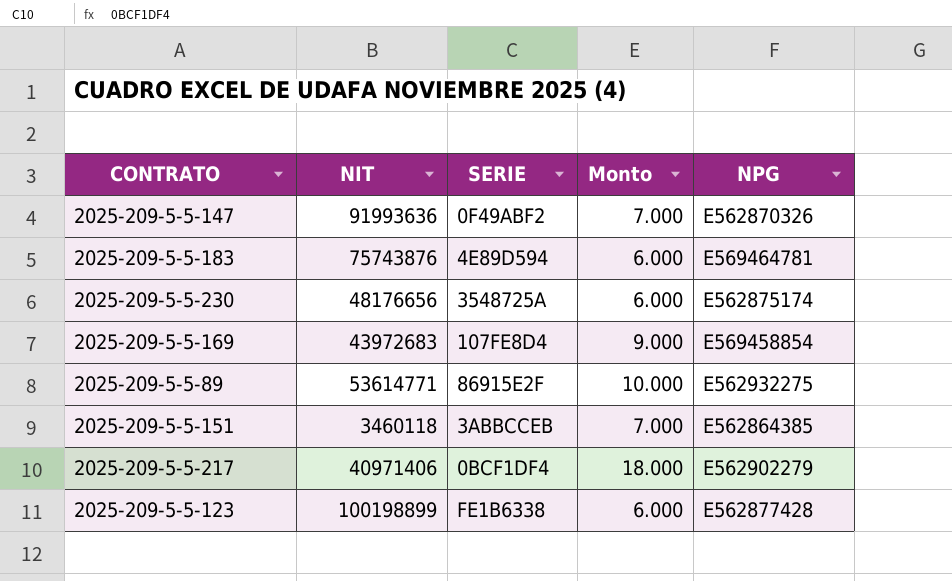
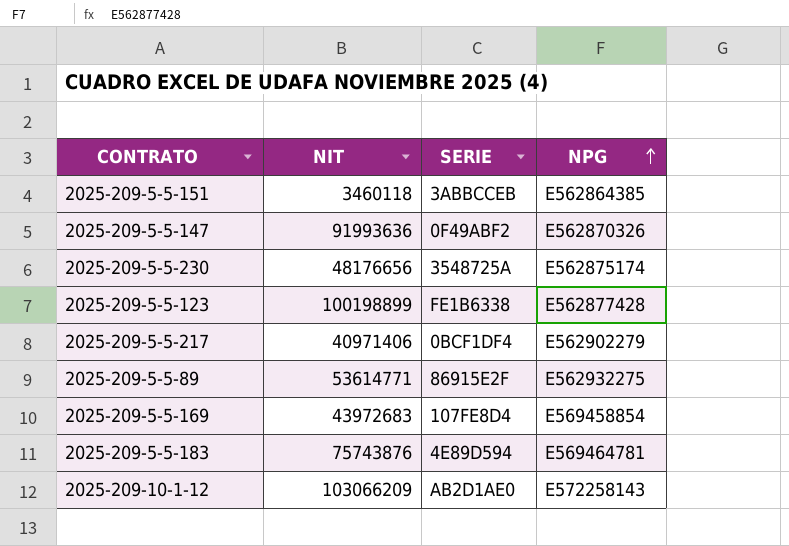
row order: none -> NPG ascending
column Monto | position: 4 -> none
row 2025-209-10-1-12: none -> 103066209 | AB2D1AE0 | E572258143

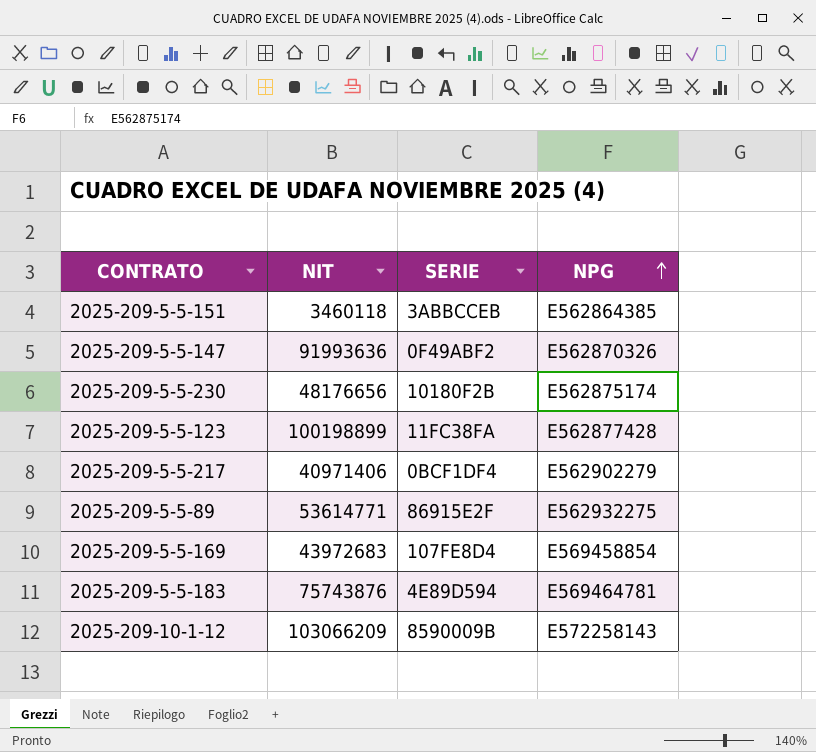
2025-209-5-5-230 | SERIE: 3548725A -> 10180F2B
2025-209-5-5-123 | SERIE: FE1B6338 -> 11FC38FA
2025-209-10-1-12 | SERIE: AB2D1AE0 -> 8590009B

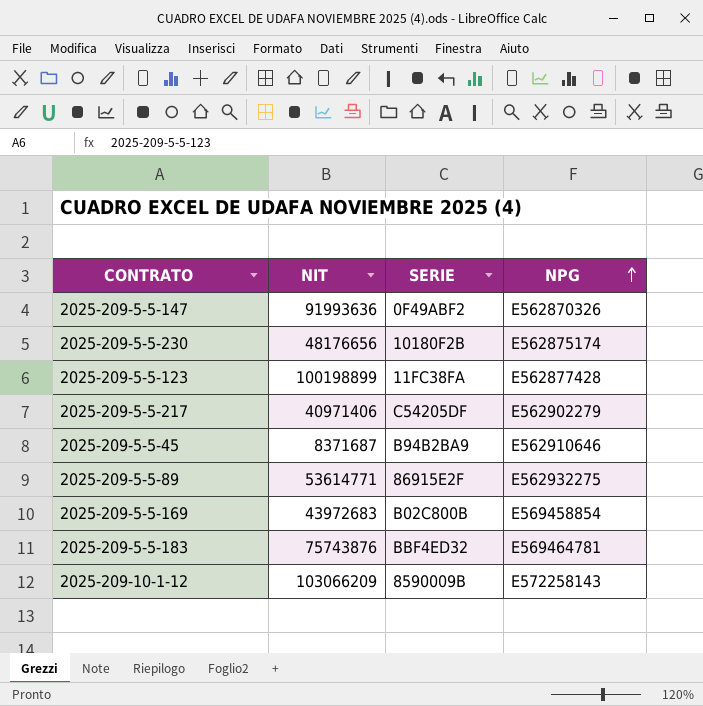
row 2025-209-5-5-151: 3460118 | 3ABBCCEB | E562864385 -> none
2025-209-5-5-217 | SERIE: 0BCF1DF4 -> C54205DF
row 2025-209-5-5-45: none -> 8371687 | B94B2BA9 | E562910646
2025-209-5-5-169 | SERIE: 107FE8D4 -> B02C800B
2025-209-5-5-183 | SERIE: 4E89D594 -> BBF4ED32

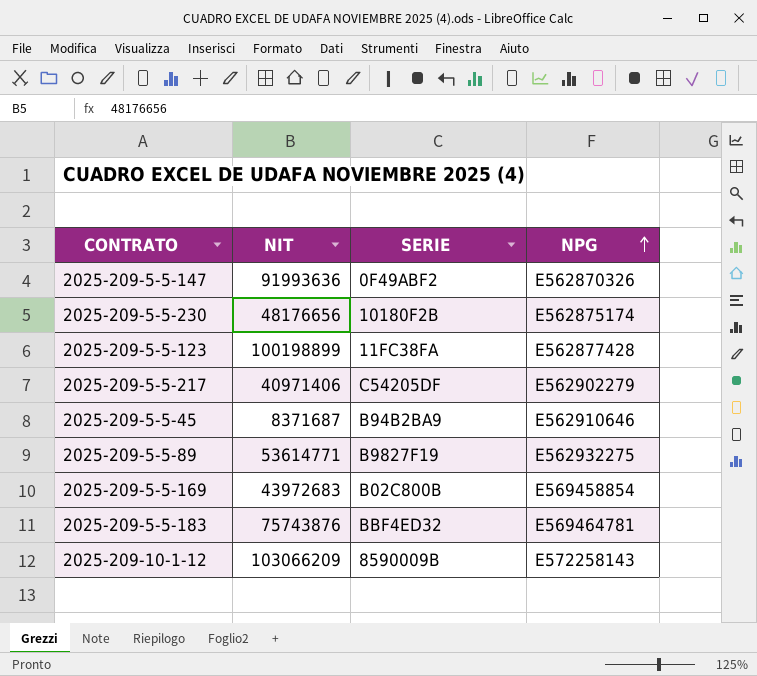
2025-209-5-5-89 | SERIE: 86915E2F -> B9827F19

